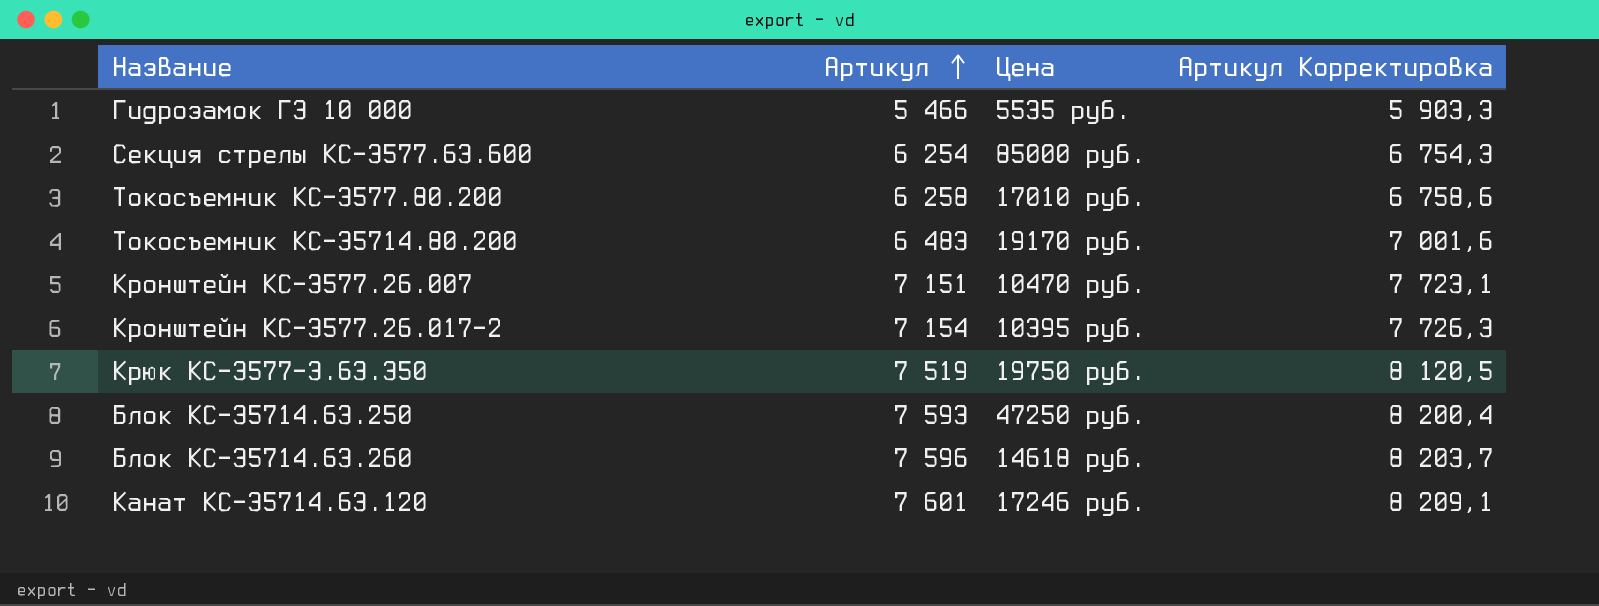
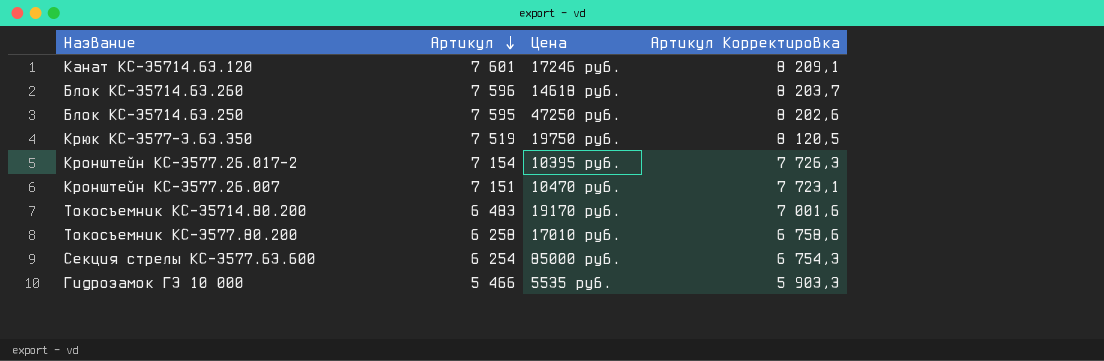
row order: Артикул ascending -> Артикул descending
Блок КС-35714.63.250 | Артикул: 7 593 -> 7 595
Блок КС-35714.63.250 | Артикул Корректировка: 8 200,4 -> 8 202,6

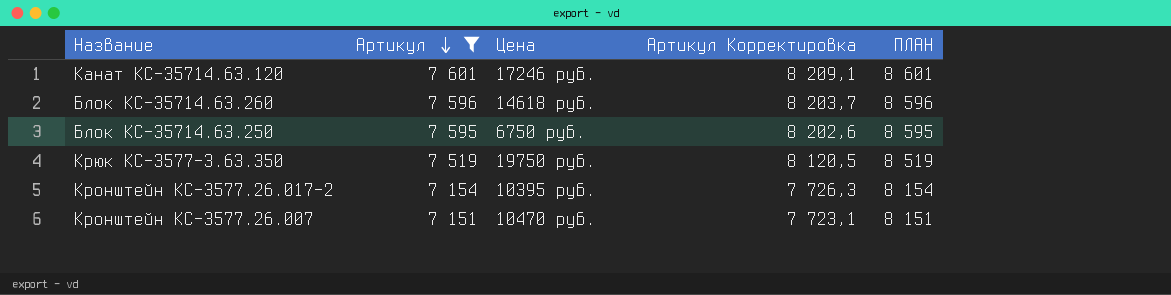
filter: none -> Артикул >= 7 151
column ПЛАН | formula: none -> [Артикул] + 1000
Блок КС-35714.63.250 | Цена: 47250 руб. -> 6750 руб.

